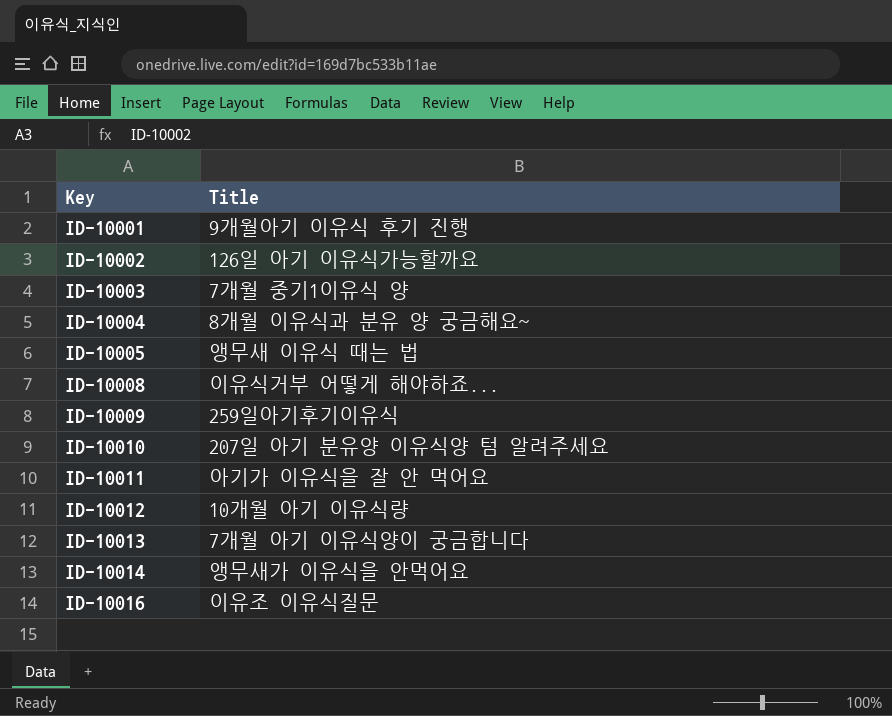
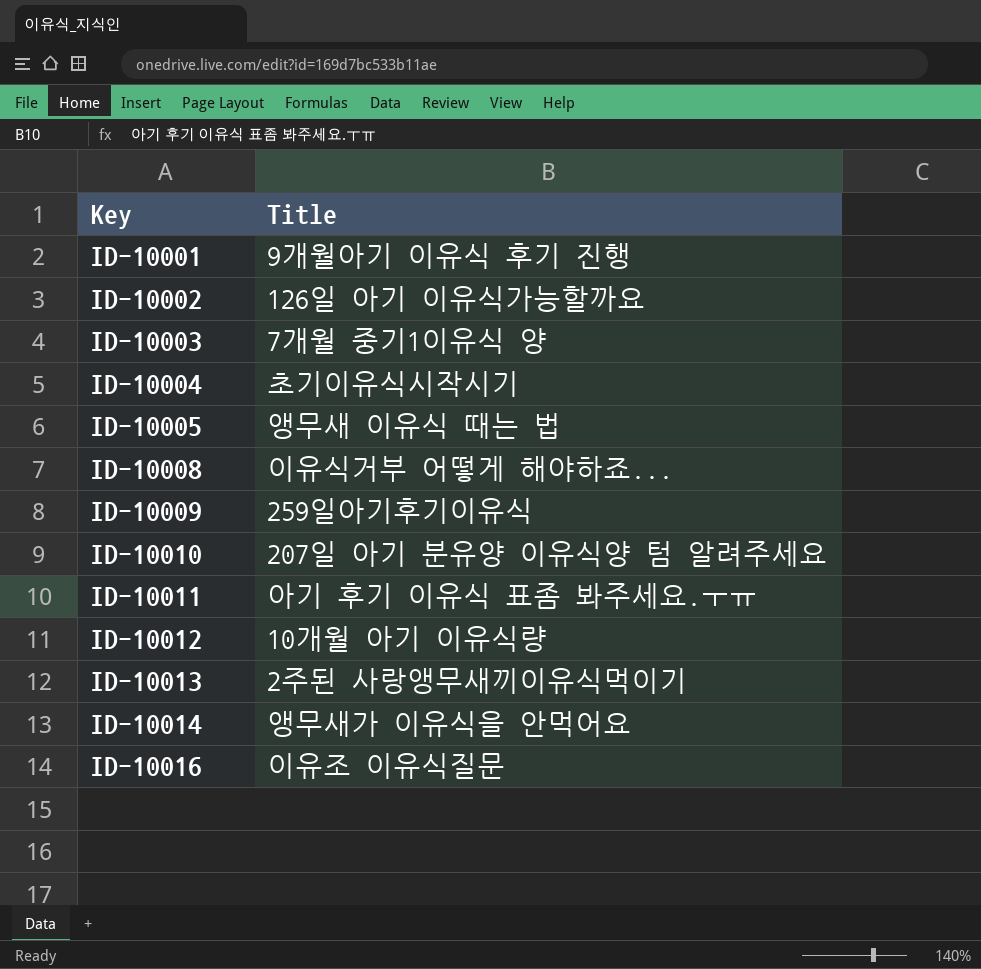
ID-10004 | Title: 8개월 이유식과 분유 양 궁금해요~ -> 초기이유식시작시기
ID-10011 | Title: 아기가 이유식을 잘 안 먹어요 -> 아기 후기 이유식 표좀 봐주세요.ㅜㅠ
ID-10013 | Title: 7개월 아기 이유식양이 궁금합니다 -> 2주된 사랑앵무새끼이유식먹이기

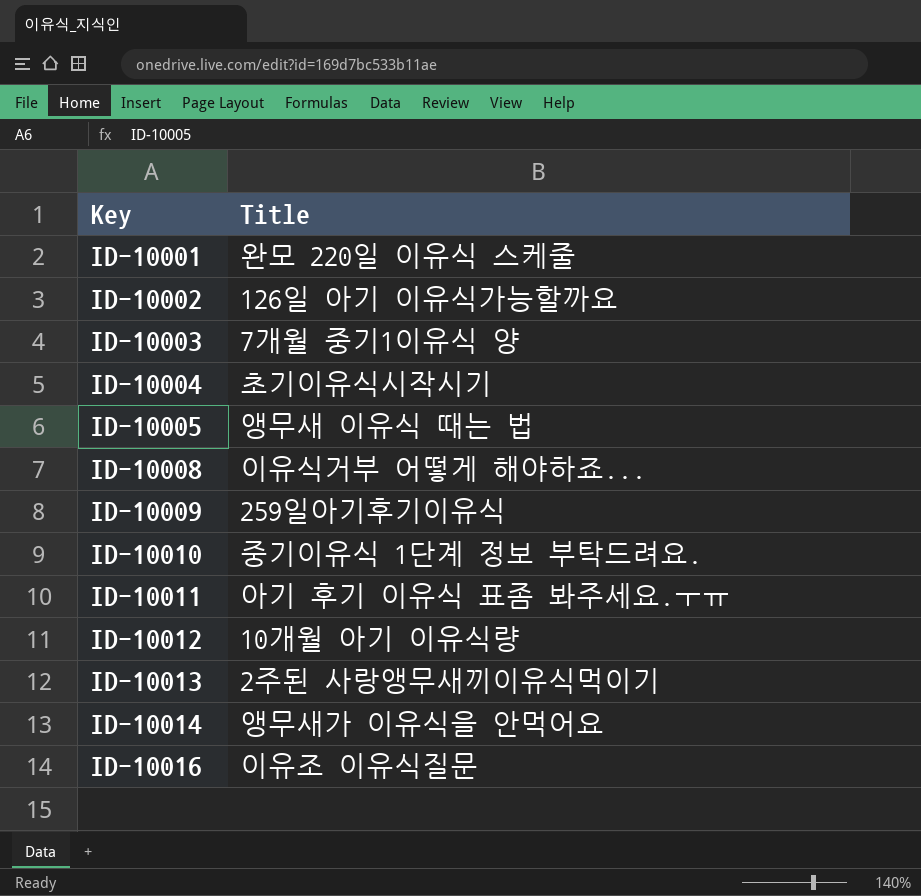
ID-10001 | Title: 9개월아기 이유식 후기 진행 -> 완모 220일 이유식 스케줄
ID-10010 | Title: 207일 아기 분유양 이유식양 텀 알려주세요 -> 중기이유식 1단계 정보 부탁드려요.

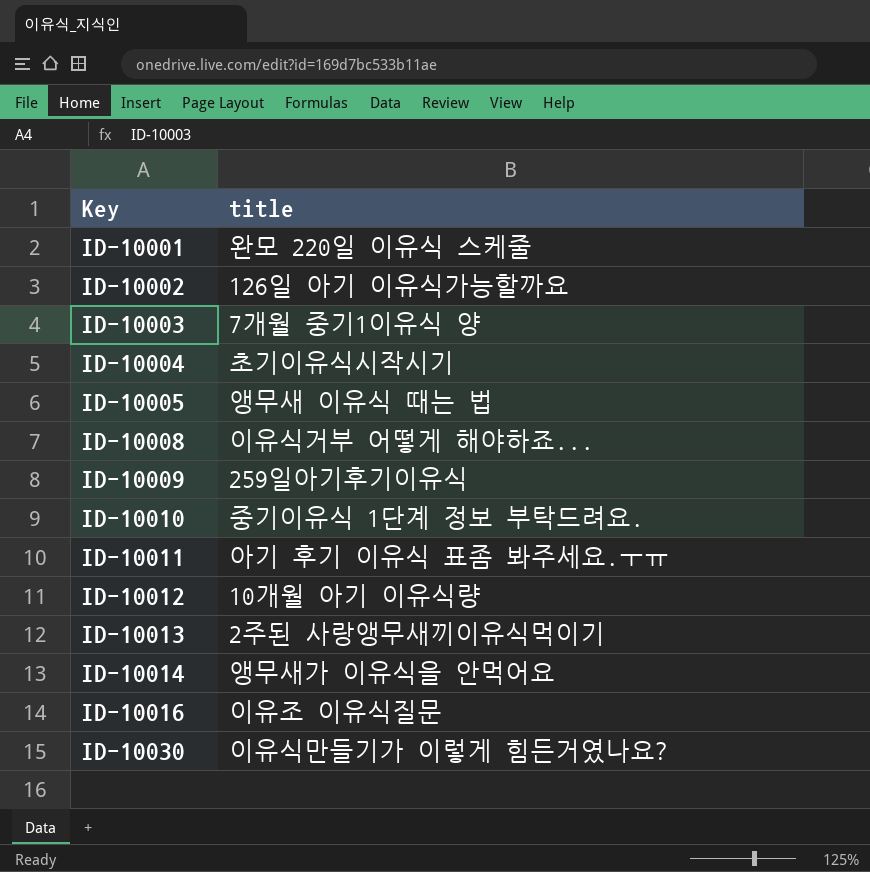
column name: Title -> title
row ID-10030: none -> 이유식만들기가 이렇게 힘든거였나요?

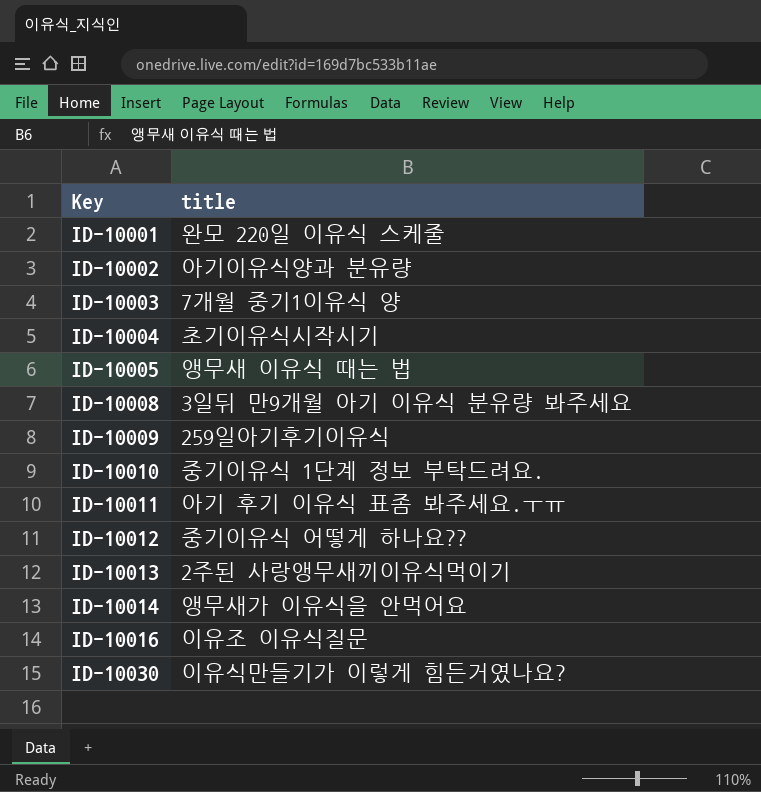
ID-10002 | title: 126일 아기 이유식가능할까요 -> 아기이유식양과 분유량
ID-10008 | title: 이유식거부 어떻게 해야하죠... -> 3일뒤 만9개월 아기 이유식 분유량 봐주세요
ID-10012 | title: 10개월 아기 이유식량 -> 중기이유식 어떻게 하나요??

